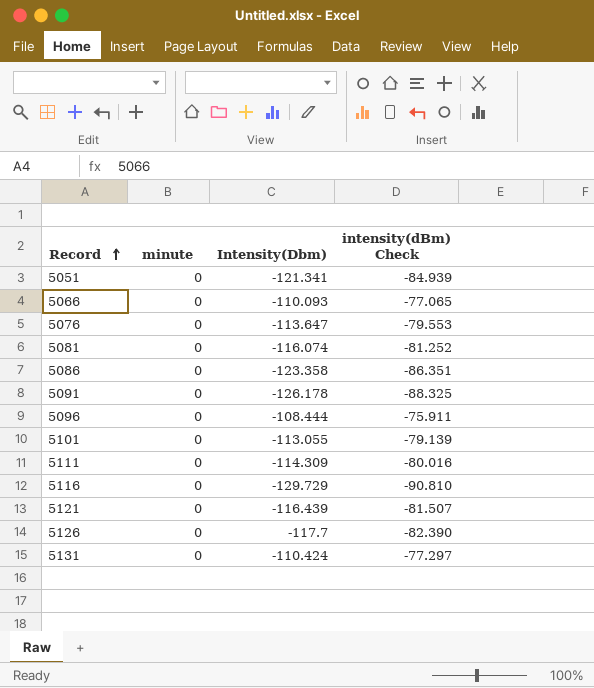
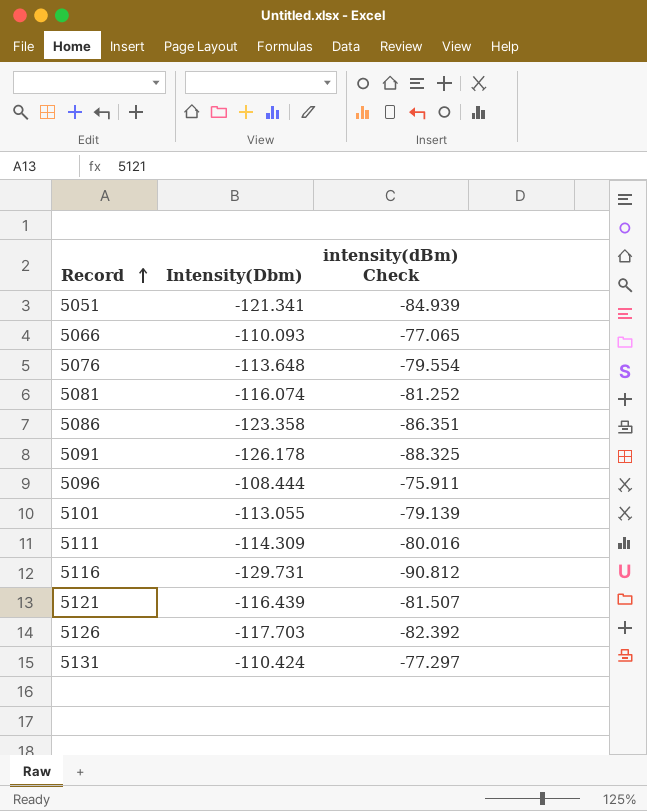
column minute | position: 2 -> none
5076 | Intensity(Dbm): -113.647 -> -113.648
5076 | intensity(dBm) Check: -79.553 -> -79.554
5116 | Intensity(Dbm): -129.729 -> -129.731
5116 | intensity(dBm) Check: -90.810 -> -90.812
5126 | Intensity(Dbm): -117.7 -> -117.703
5126 | intensity(dBm) Check: -82.390 -> -82.392

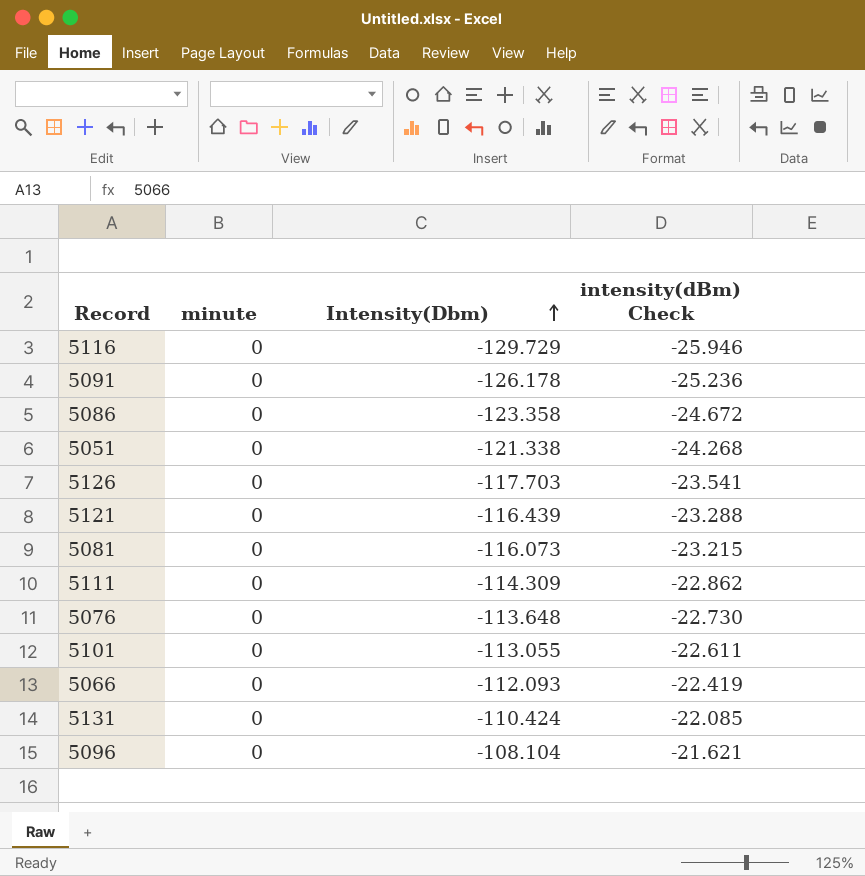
row order: Record ascending -> Intensity(Dbm) ascending
column minute | position: none -> 2
column intensity(dBm) Check | formula: [Intensity(Dbm)] * 0.7 -> [Intensity(Dbm)] * 0.2
5116 | Intensity(Dbm): -129.731 -> -129.729
5051 | Intensity(Dbm): -121.341 -> -121.338
5081 | Intensity(Dbm): -116.074 -> -116.073
5066 | Intensity(Dbm): -110.093 -> -112.093
5096 | Intensity(Dbm): -108.444 -> -108.104

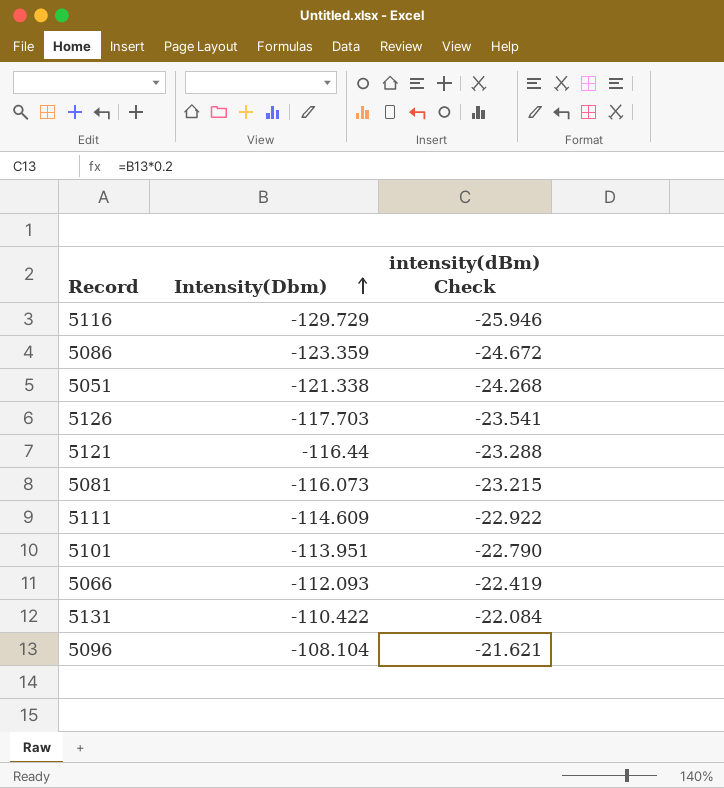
column minute | position: 2 -> none
row 5091: 0 | -126.178 | -25.236 -> none
row 5076: 0 | -113.648 | -22.730 -> none
5086 | Intensity(Dbm): -123.358 -> -123.359
5121 | Intensity(Dbm): -116.439 -> -116.44
5111 | Intensity(Dbm): -114.309 -> -114.609
5111 | intensity(dBm) Check: -22.862 -> -22.922
5101 | Intensity(Dbm): -113.055 -> -113.951
5101 | intensity(dBm) Check: -22.611 -> -22.790
5131 | Intensity(Dbm): -110.424 -> -110.422
5131 | intensity(dBm) Check: -22.085 -> -22.084

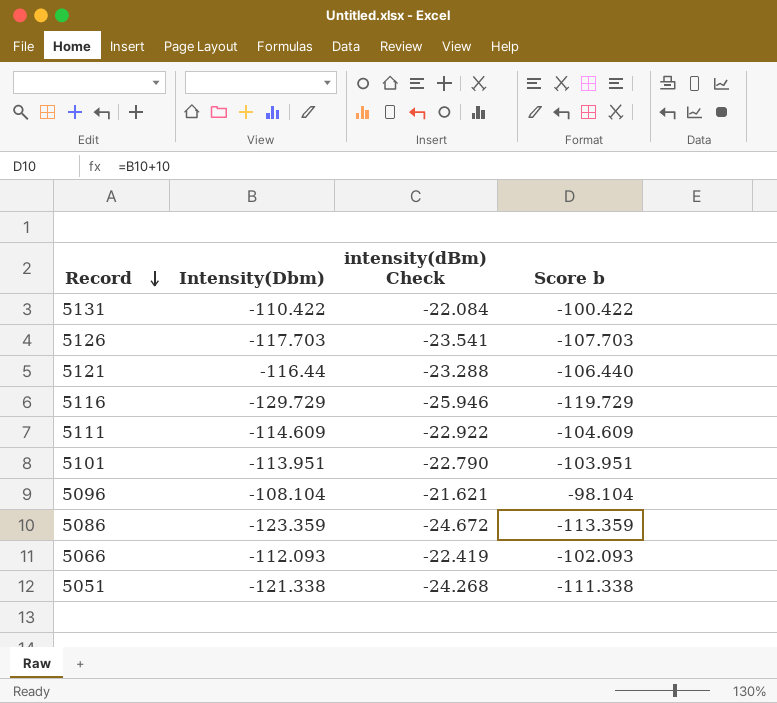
row order: Intensity(Dbm) ascending -> Record descending
column Score b | formula: none -> [Intensity(Dbm)] + 10
row 5081: -116.073 | -23.215 -> none

